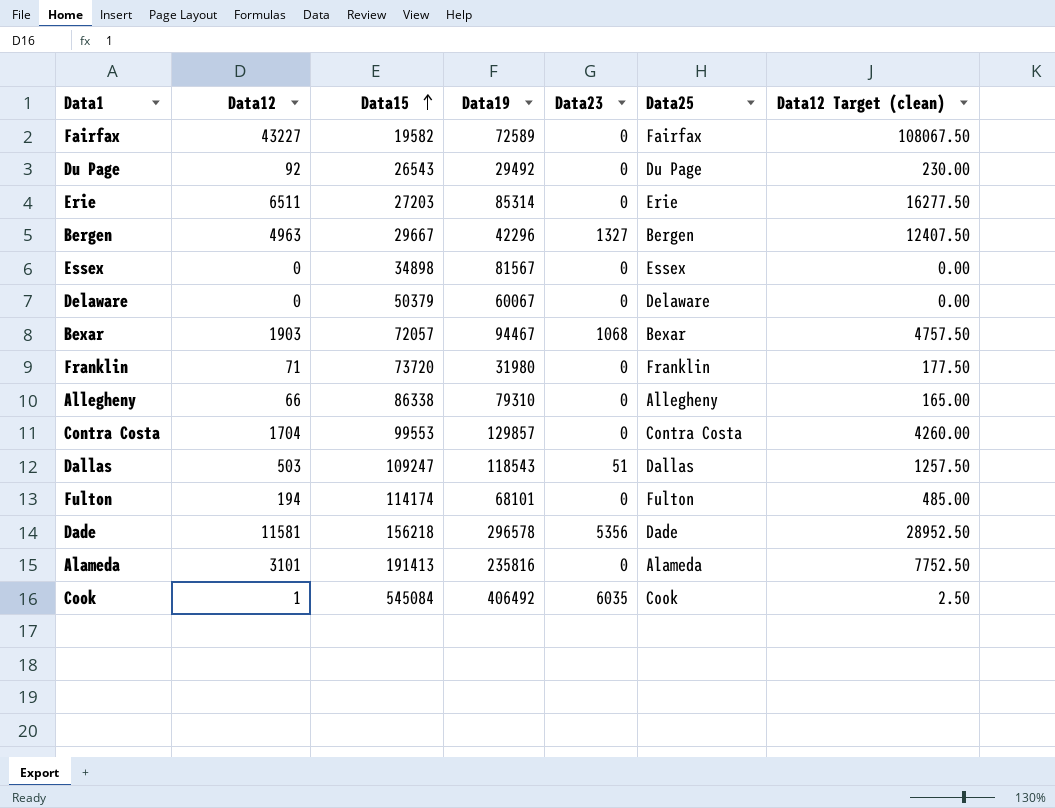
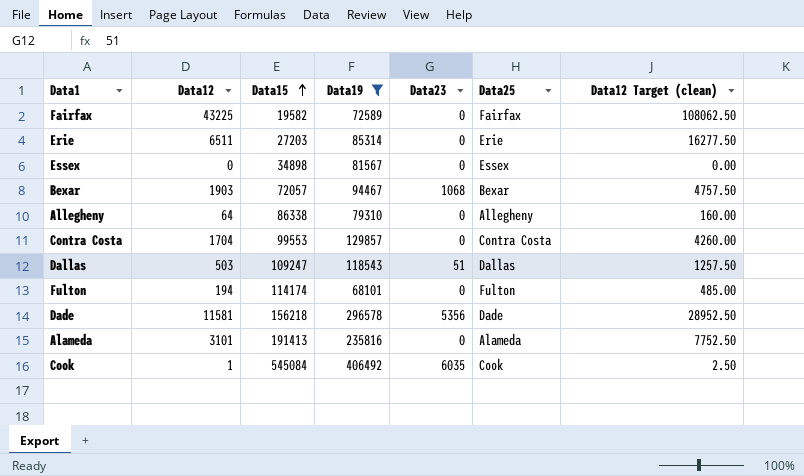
filter: none -> Data19 >= 68101
Fairfax | Data12: 43227 -> 43225
Fairfax | Data12 Target (clean): 108067.50 -> 108062.50
Allegheny | Data12: 66 -> 64
Allegheny | Data12 Target (clean): 165.00 -> 160.00

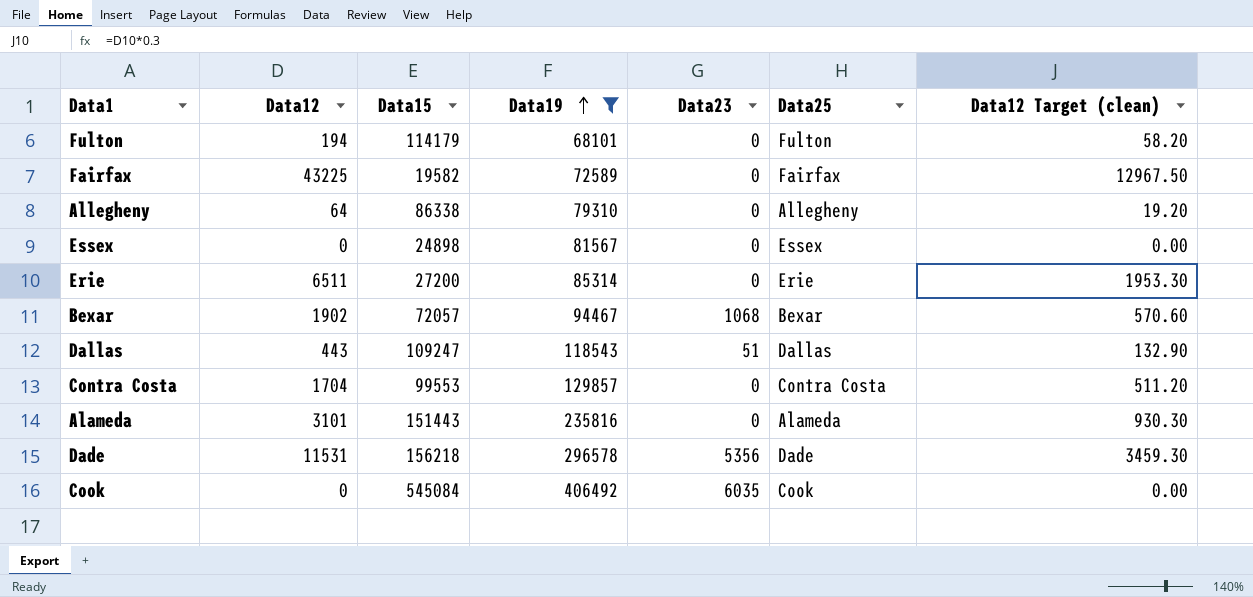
row order: Data15 ascending -> Data19 ascending
column Data12 Target (clean) | formula: [Data12] * 2.5 -> [Data12] * 0.3
Fulton | Data15: 114174 -> 114179
Essex | Data15: 34898 -> 24898
Erie | Data15: 27203 -> 27200
Bexar | Data12: 1903 -> 1902
Dallas | Data12: 503 -> 443
Alameda | Data15: 191413 -> 151443
Dade | Data12: 11581 -> 11531
Cook | Data12: 1 -> 0

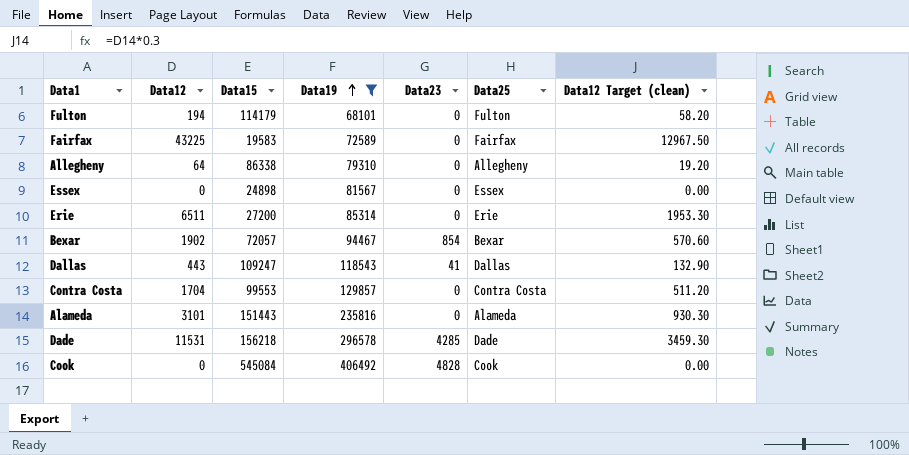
Fairfax | Data15: 19582 -> 19583
Bexar | Data23: 1068 -> 854
Dallas | Data23: 51 -> 41
Dade | Data23: 5356 -> 4285
Cook | Data23: 6035 -> 4828

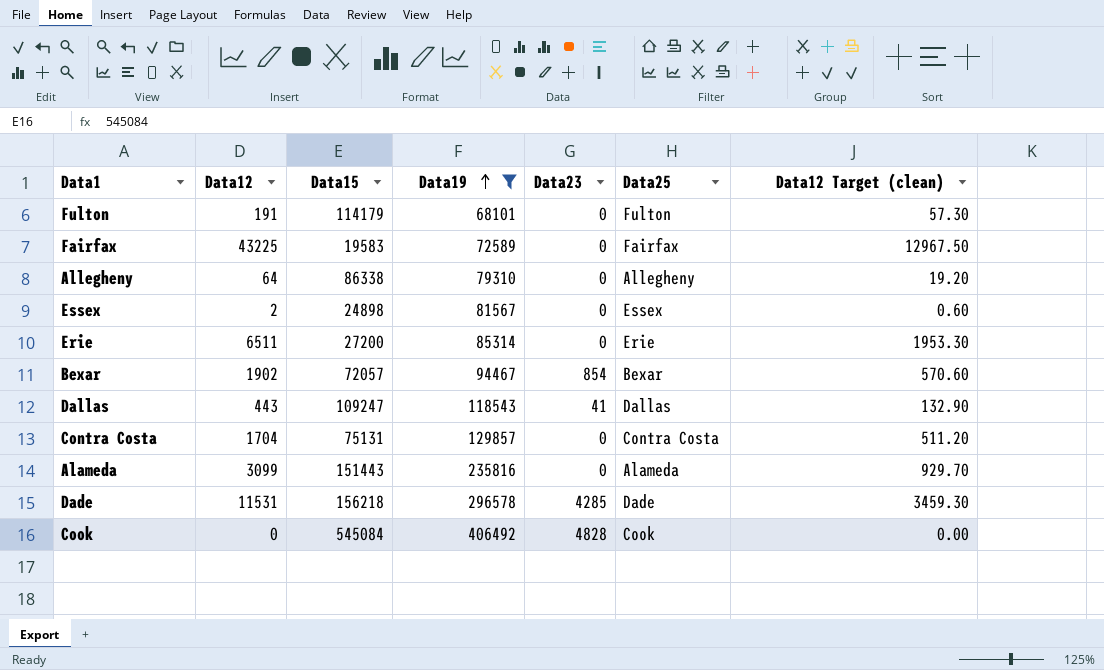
Fulton | Data12: 194 -> 191
Fulton | Data12 Target (clean): 58.20 -> 57.30
Essex | Data12: 0 -> 2
Essex | Data12 Target (clean): 0.00 -> 0.60
Contra Costa | Data15: 99553 -> 75131
Alameda | Data12: 3101 -> 3099
Alameda | Data12 Target (clean): 930.30 -> 929.70

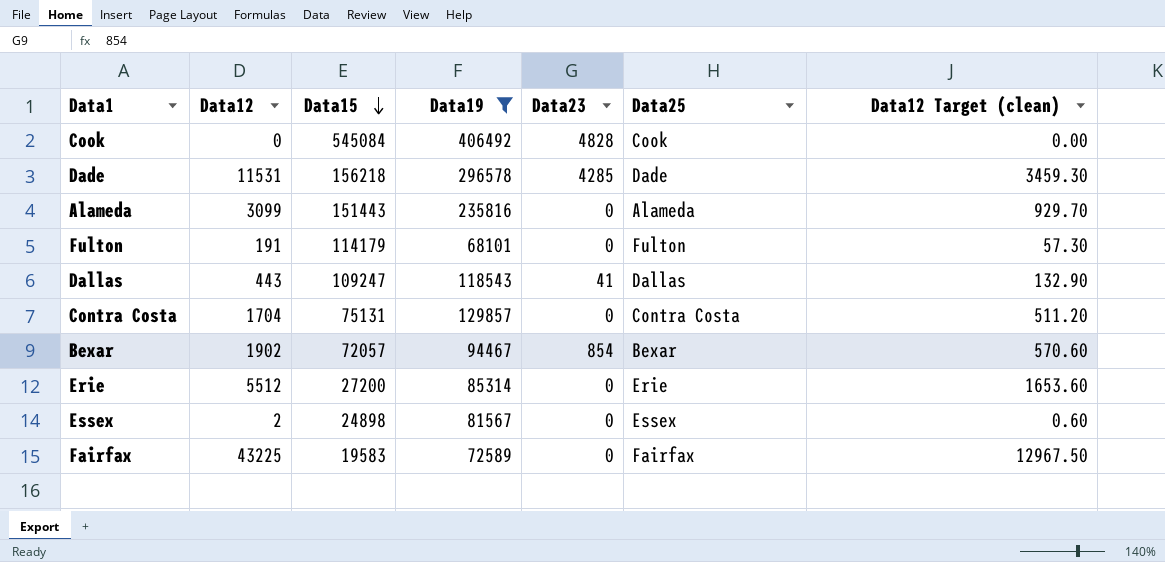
row order: Data19 ascending -> Data15 descending
row Allegheny: 64 | 86338 | 79310 | 0 | Allegheny | 19.20 -> none
Erie | Data12: 6511 -> 5512
Erie | Data12 Target (clean): 1953.30 -> 1653.60

